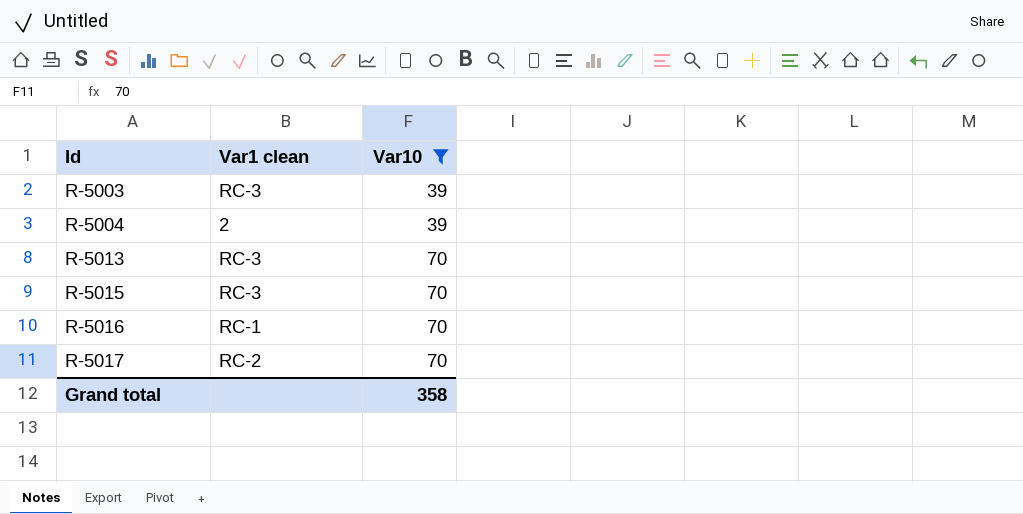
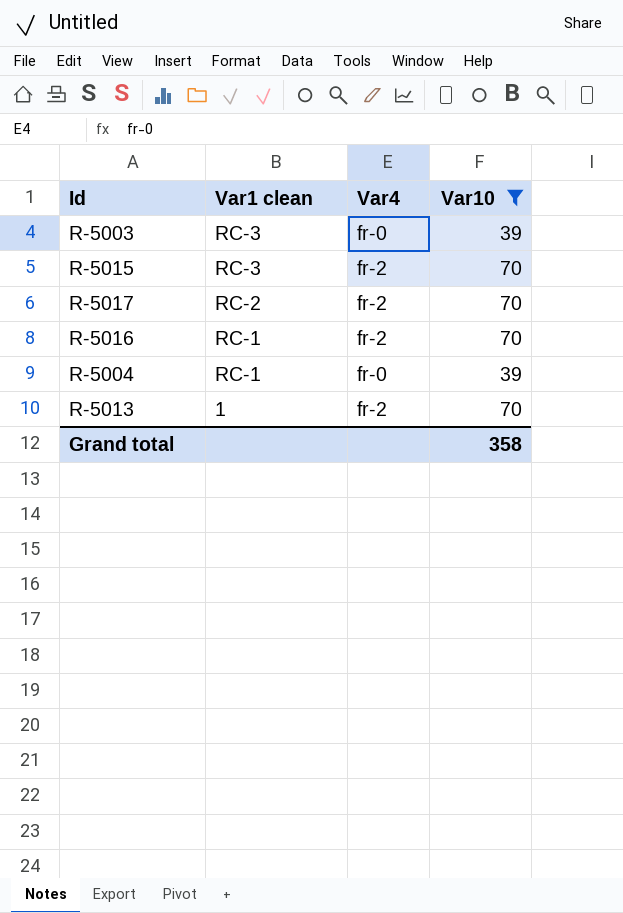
row order: Id ascending -> Var1 clean descending
column Var4 | position: none -> 3
R-5004 | Var1 clean: 2 -> RC-1
R-5013 | Var1 clean: RC-3 -> 1

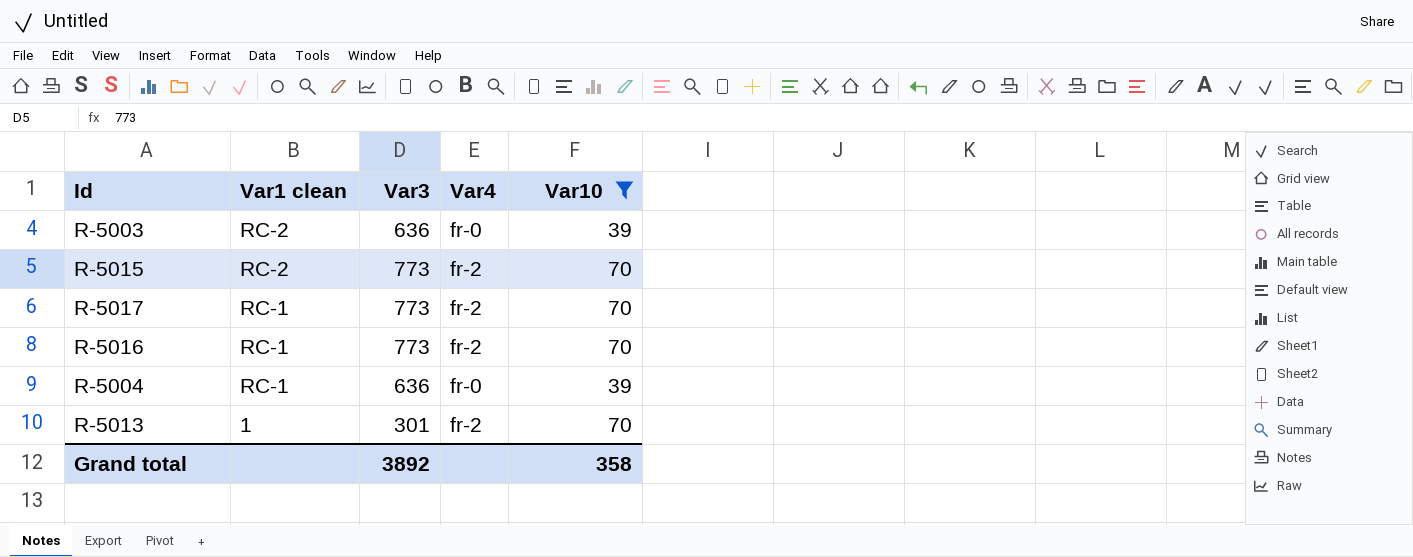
column Var3 | position: none -> 3
R-5003 | Var1 clean: RC-3 -> RC-2
R-5015 | Var1 clean: RC-3 -> RC-2
R-5017 | Var1 clean: RC-2 -> RC-1

